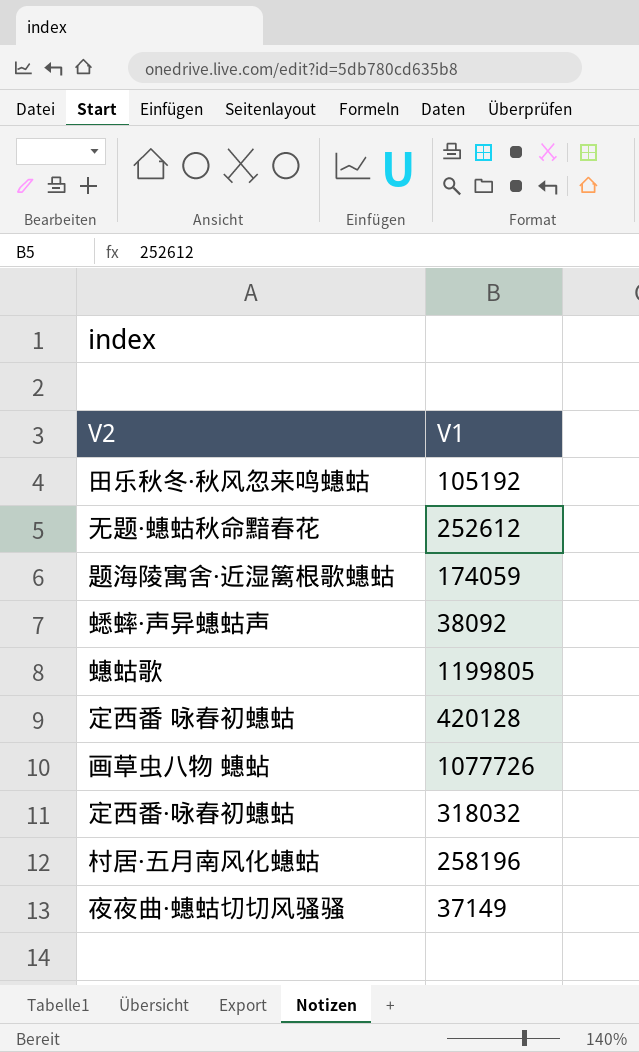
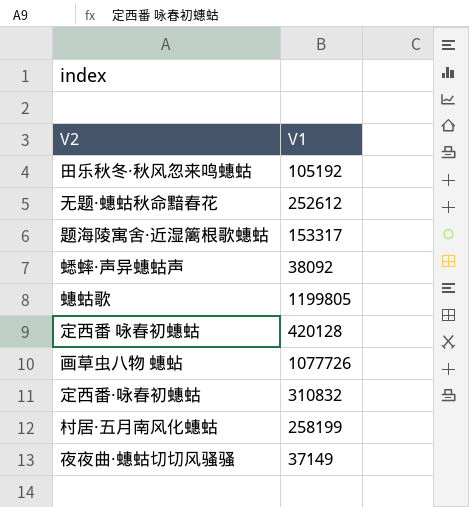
题海陵寓舍·近湿篱根歌蟪蛄 | V1: 174059 -> 153317
定西番·咏春初蟪蛄 | V1: 318032 -> 310832
村居·五月南风化蟪蛄 | V1: 258196 -> 258199

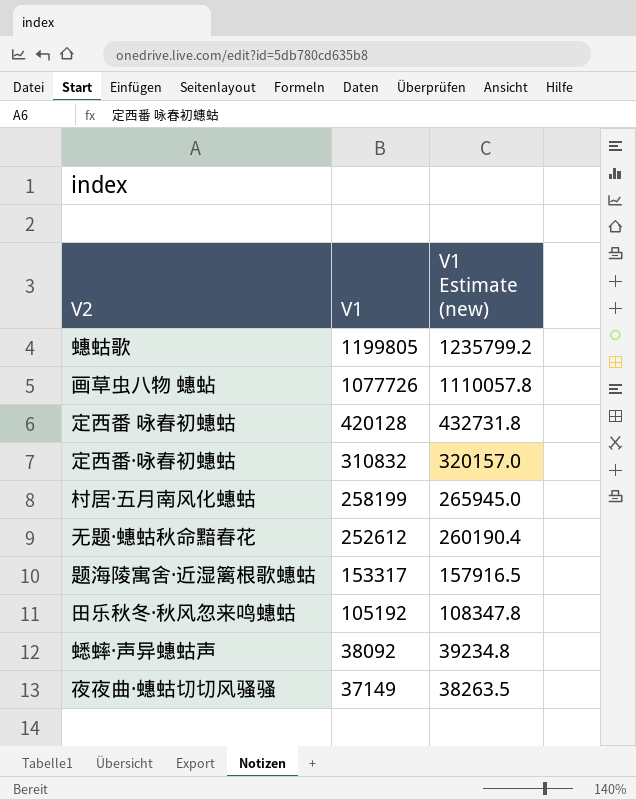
row order: none -> V1 descending
column V1 Estimate (new) | formula: none -> [V1] * 1.03

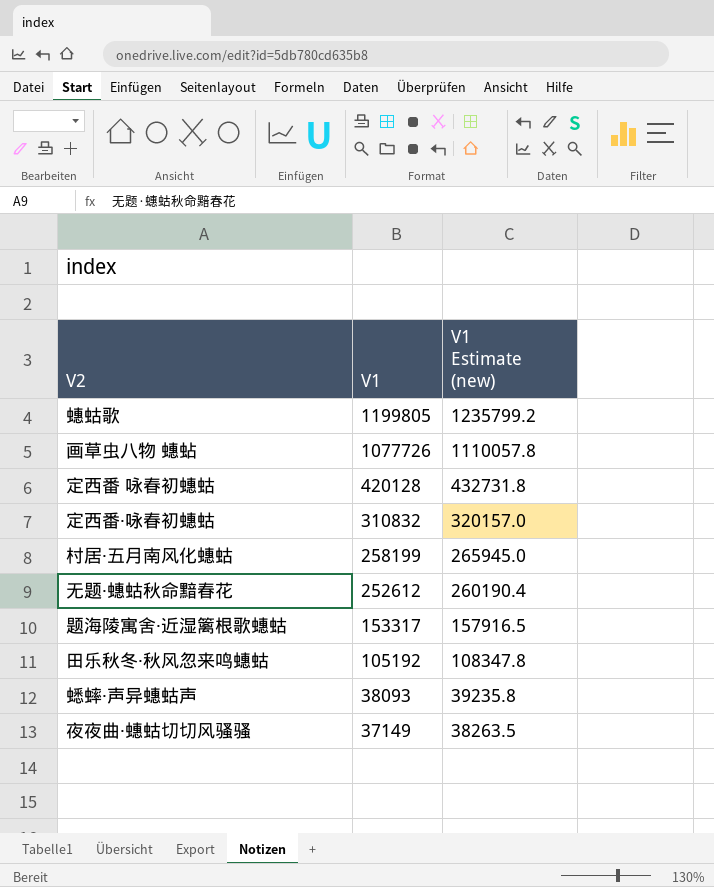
蟋蟀·声异蟪蛄声 | V1: 38092 -> 38093
蟋蟀·声异蟪蛄声 | V1 Estimate (new): 39234.8 -> 39235.8

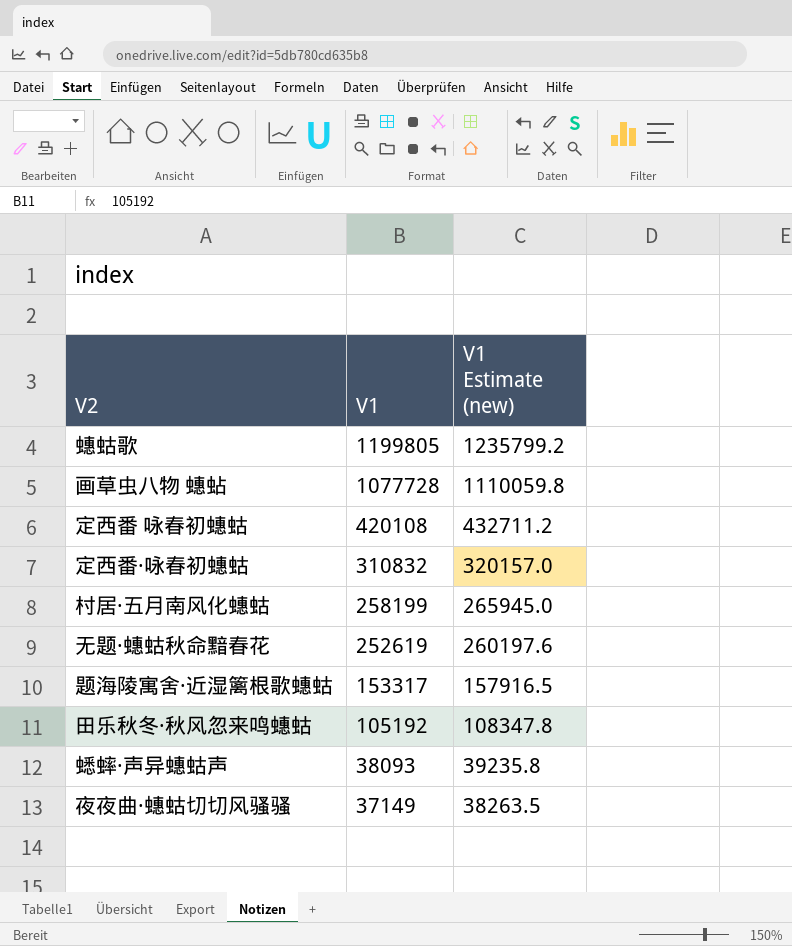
画草虫八物 蟪蛅 | V1: 1077726 -> 1077728
画草虫八物 蟪蛅 | V1 Estimate (new): 1110057.8 -> 1110059.8
定西番 咏春初蟪蛄 | V1: 420128 -> 420108
定西番 咏春初蟪蛄 | V1 Estimate (new): 432731.8 -> 432711.2
无题·蟪蛄秋命黯春花 | V1: 252612 -> 252619
无题·蟪蛄秋命黯春花 | V1 Estimate (new): 260190.4 -> 260197.6

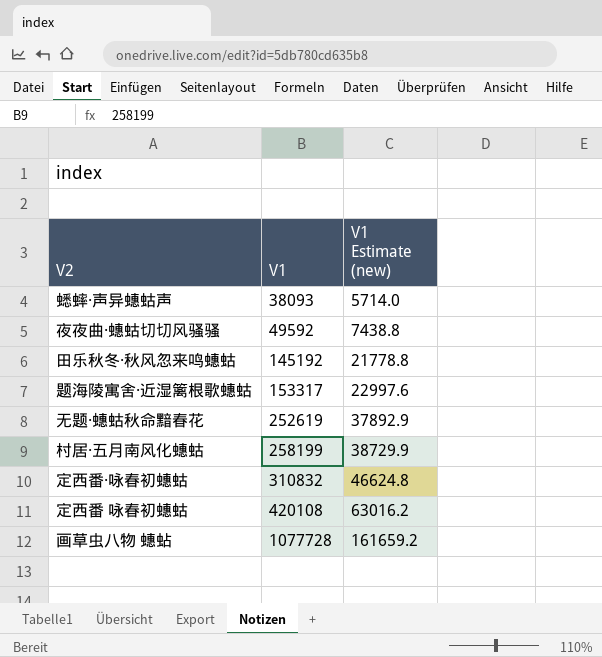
row order: V1 descending -> V1 ascending
column V1 Estimate (new) | formula: [V1] * 1.03 -> [V1] * 0.15
row 蟪蛄歌: 1199805 | 1235799.2 -> none
夜夜曲·蟪蛄切切风骚骚 | V1: 37149 -> 49592
田乐秋冬·秋风忽来鸣蟪蛄 | V1: 105192 -> 145192

